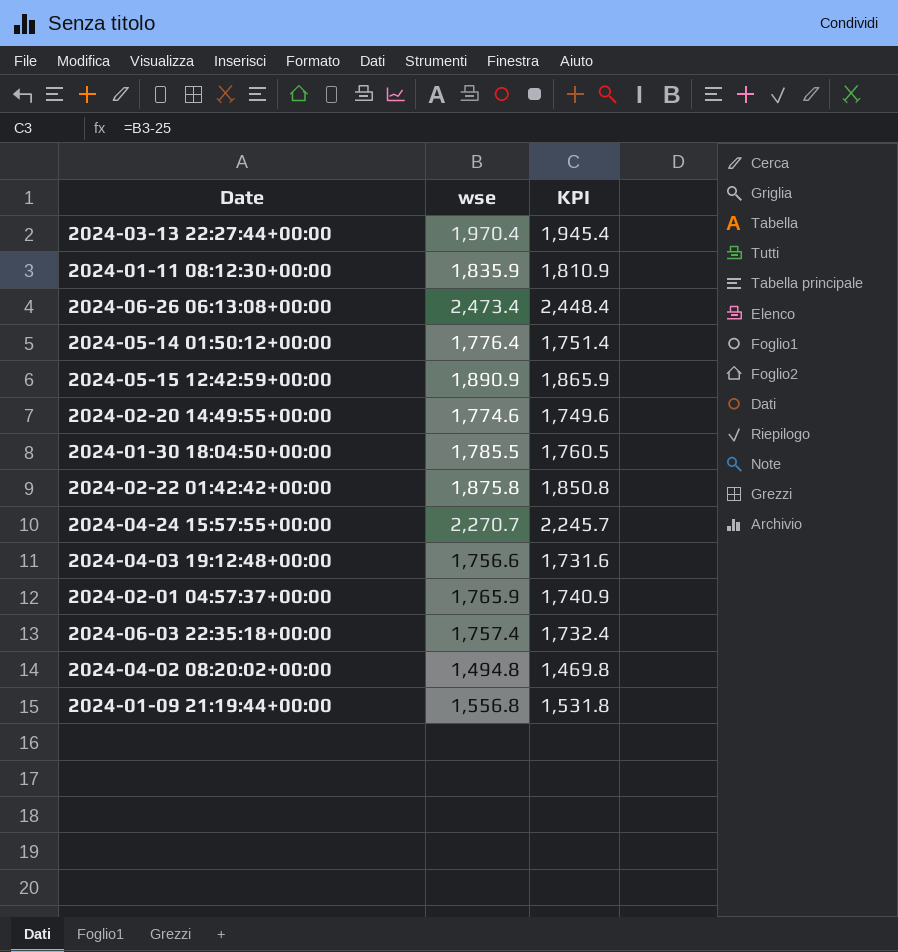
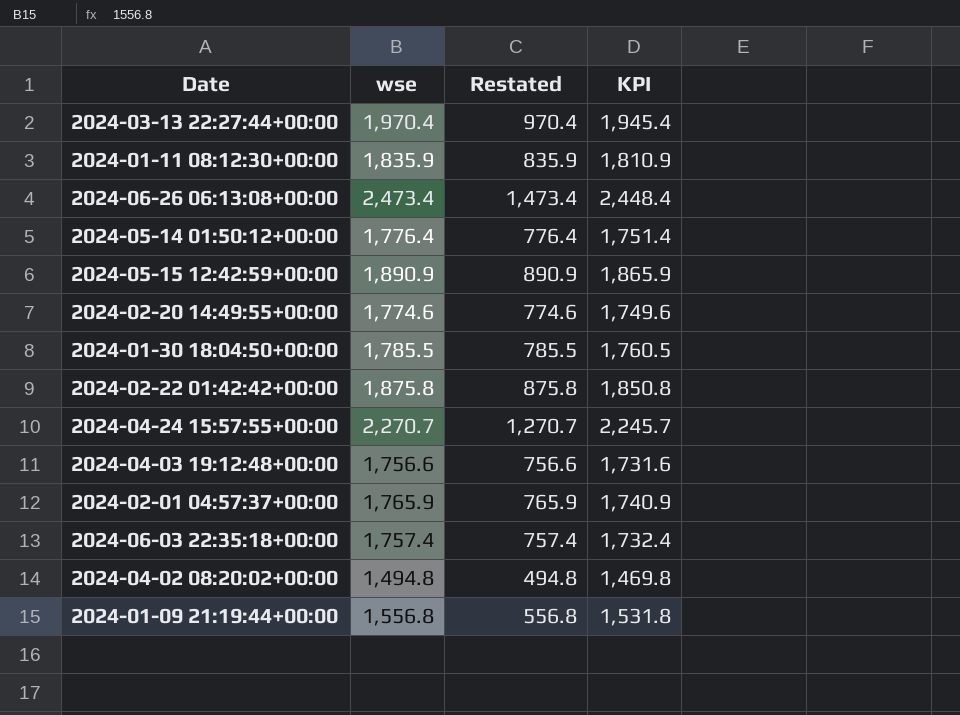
column Restated | formula: none -> [wse] - 1000

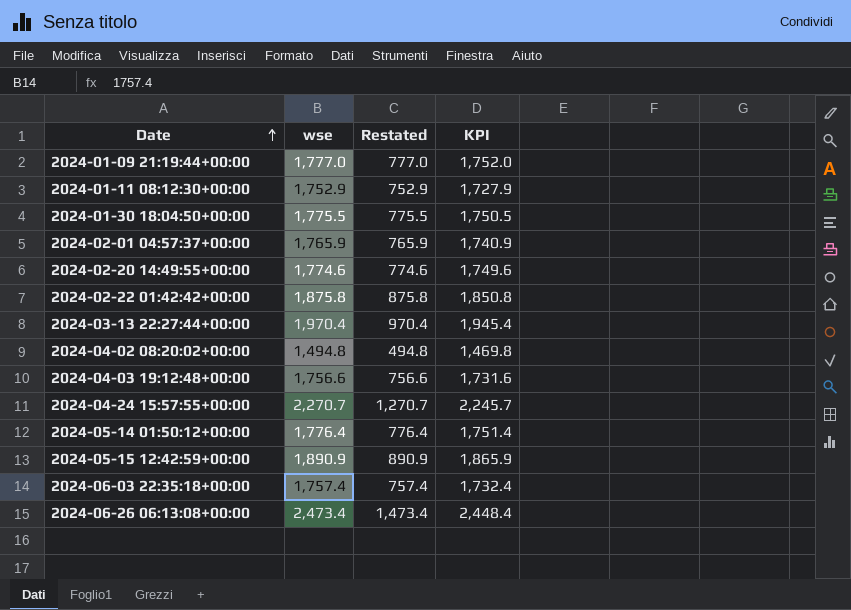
row order: none -> Date ascending
2024-01-09 21:19:44+00:00 | wse: 1,556.8 -> 1,777.0
2024-01-09 21:19:44+00:00 | Restated: 556.8 -> 777.0
2024-01-09 21:19:44+00:00 | KPI: 1,531.8 -> 1,752.0
2024-01-11 08:12:30+00:00 | wse: 1,835.9 -> 1,752.9
2024-01-11 08:12:30+00:00 | Restated: 835.9 -> 752.9
2024-01-11 08:12:30+00:00 | KPI: 1,810.9 -> 1,727.9
2024-01-30 18:04:50+00:00 | wse: 1,785.5 -> 1,775.5
2024-01-30 18:04:50+00:00 | Restated: 785.5 -> 775.5
2024-01-30 18:04:50+00:00 | KPI: 1,760.5 -> 1,750.5

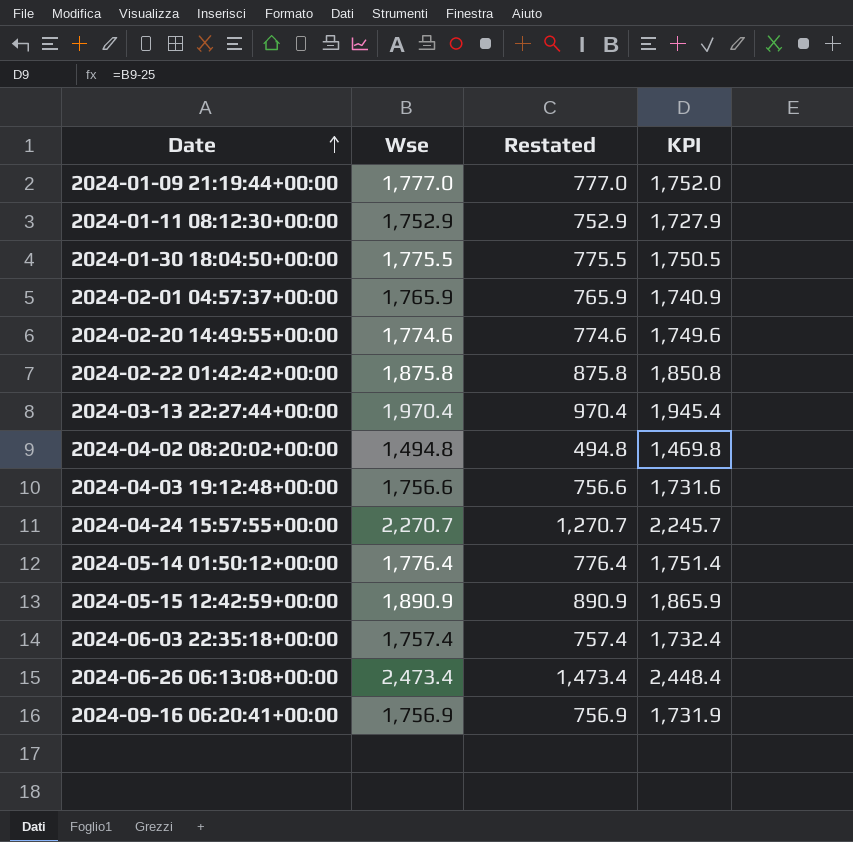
column name: wse -> Wse
row 2024-09-16 06:20:41+00:00: none -> 1,756.9 | 756.9 | 1,731.9

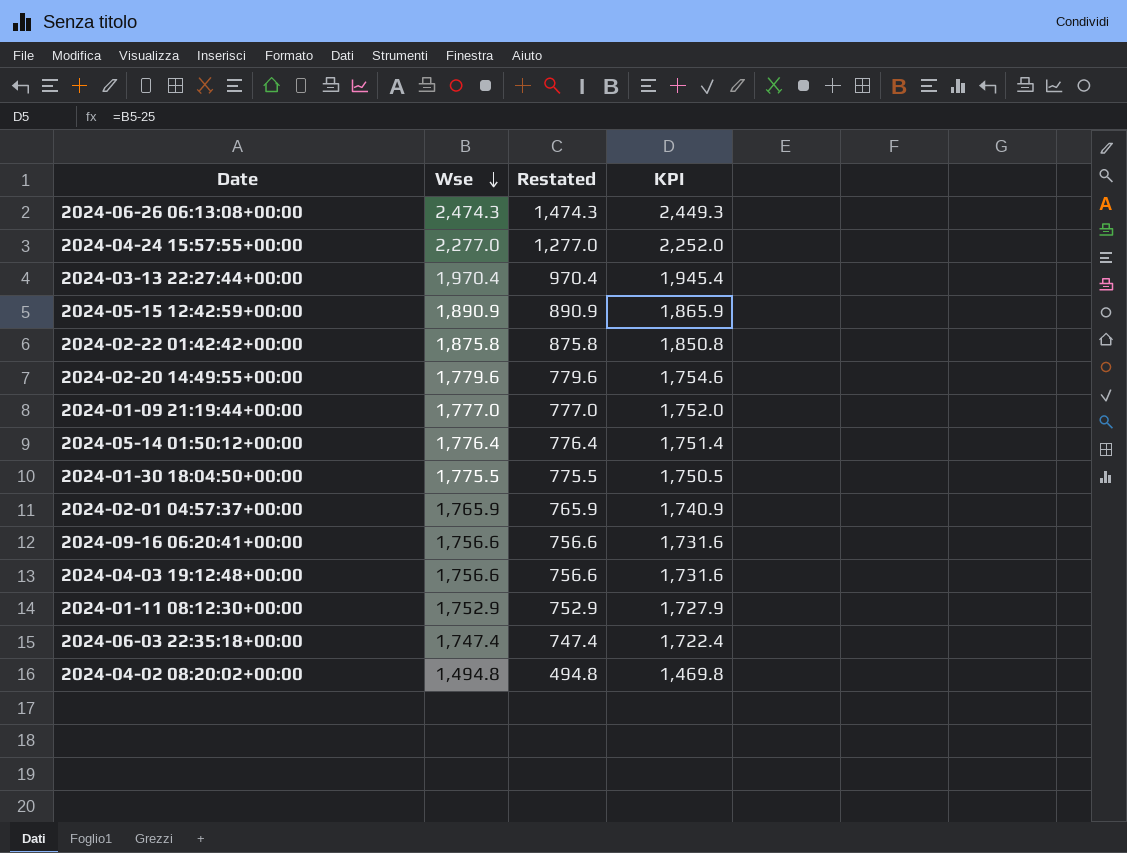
row order: Date ascending -> Wse descending
2024-06-26 06:13:08+00:00 | Wse: 2,473.4 -> 2,474.3
2024-06-26 06:13:08+00:00 | Restated: 1,473.4 -> 1,474.3
2024-06-26 06:13:08+00:00 | KPI: 2,448.4 -> 2,449.3
2024-04-24 15:57:55+00:00 | Wse: 2,270.7 -> 2,277.0
2024-04-24 15:57:55+00:00 | Restated: 1,270.7 -> 1,277.0
2024-04-24 15:57:55+00:00 | KPI: 2,245.7 -> 2,252.0
2024-02-20 14:49:55+00:00 | Wse: 1,774.6 -> 1,779.6
2024-02-20 14:49:55+00:00 | Restated: 774.6 -> 779.6
2024-02-20 14:49:55+00:00 | KPI: 1,749.6 -> 1,754.6
2024-09-16 06:20:41+00:00 | Wse: 1,756.9 -> 1,756.6
2024-09-16 06:20:41+00:00 | Restated: 756.9 -> 756.6
2024-09-16 06:20:41+00:00 | KPI: 1,731.9 -> 1,731.6
2024-06-03 22:35:18+00:00 | Wse: 1,757.4 -> 1,747.4
2024-06-03 22:35:18+00:00 | Restated: 757.4 -> 747.4
2024-06-03 22:35:18+00:00 | KPI: 1,732.4 -> 1,722.4

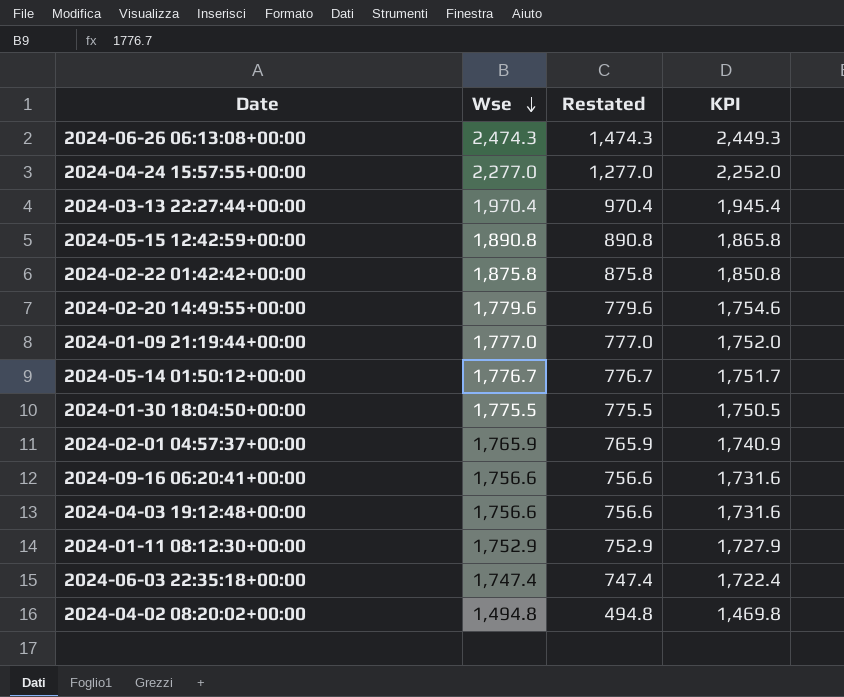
2024-05-15 12:42:59+00:00 | Wse: 1,890.9 -> 1,890.8
2024-05-15 12:42:59+00:00 | Restated: 890.9 -> 890.8
2024-05-15 12:42:59+00:00 | KPI: 1,865.9 -> 1,865.8
2024-05-14 01:50:12+00:00 | Wse: 1,776.4 -> 1,776.7
2024-05-14 01:50:12+00:00 | Restated: 776.4 -> 776.7
2024-05-14 01:50:12+00:00 | KPI: 1,751.4 -> 1,751.7

